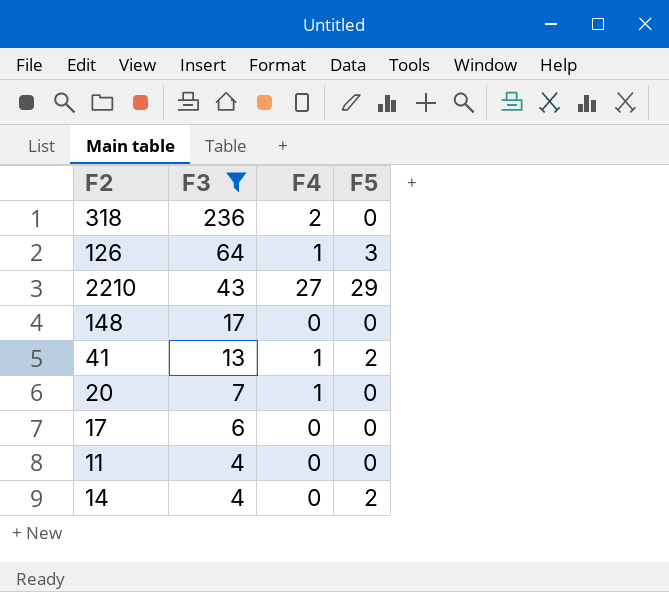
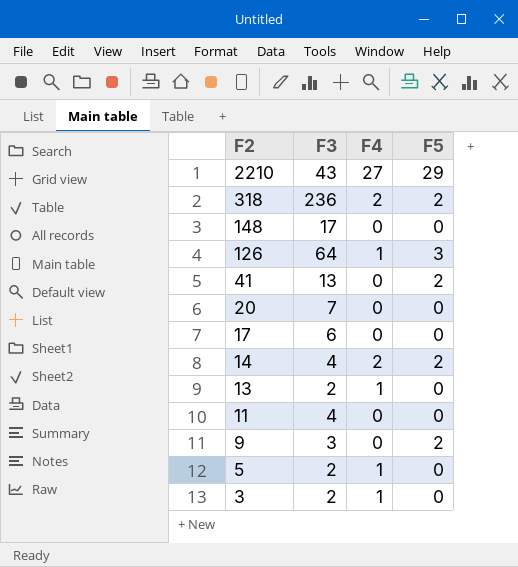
filter: F3 >= 4 -> none
row order: F3 descending -> F2 descending
318 | F5: 0 -> 2
41 | F4: 1 -> 0
20 | F4: 1 -> 0
14 | F4: 0 -> 2

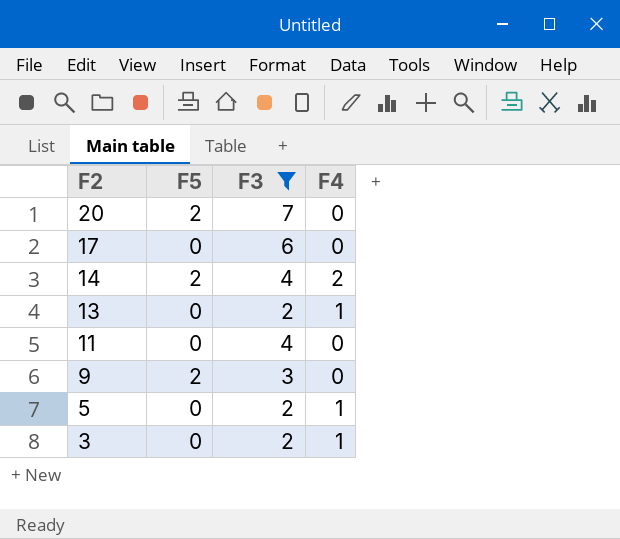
filter: none -> F3 <= 7
column F5 | position: 4 -> 2
20 | F5: 0 -> 2

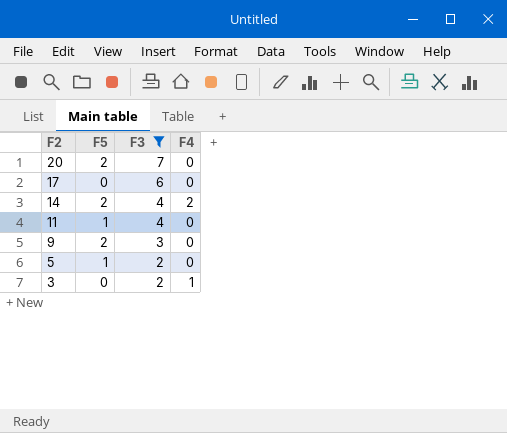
row 13: 0 | 2 | 1 -> none
11 | F5: 0 -> 1
5 | F5: 0 -> 1
5 | F4: 1 -> 0

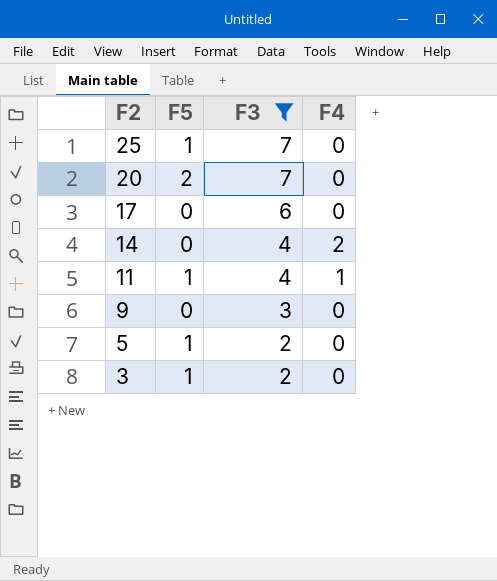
row 25: none -> 1 | 7 | 0
14 | F5: 2 -> 0
11 | F4: 0 -> 1
9 | F5: 2 -> 0
3 | F5: 0 -> 1
3 | F4: 1 -> 0

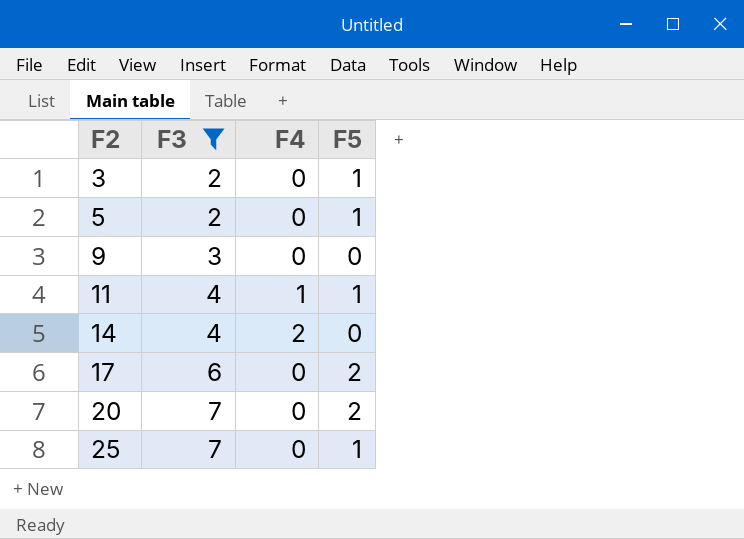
row order: F2 descending -> F2 ascending
column F5 | position: 2 -> 4
17 | F5: 0 -> 2

